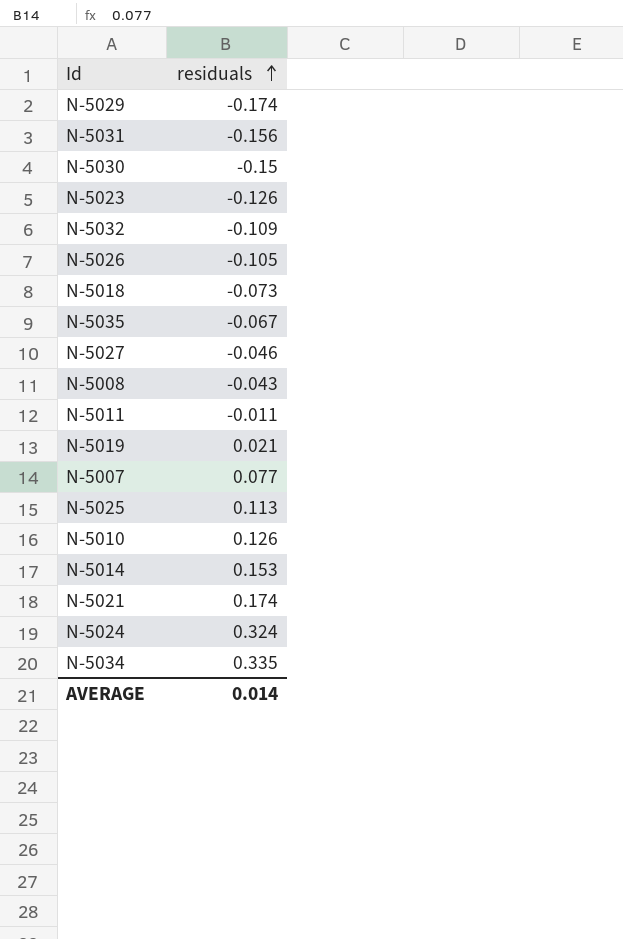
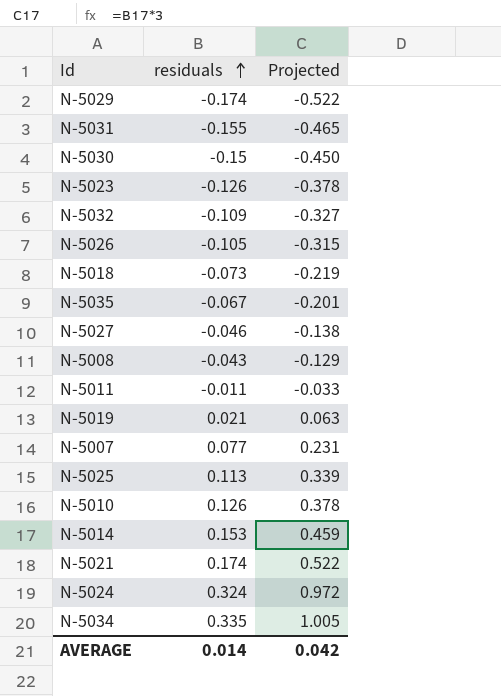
column Projected | formula: none -> [residuals] * 3
N-5031 | residuals: -0.156 -> -0.155

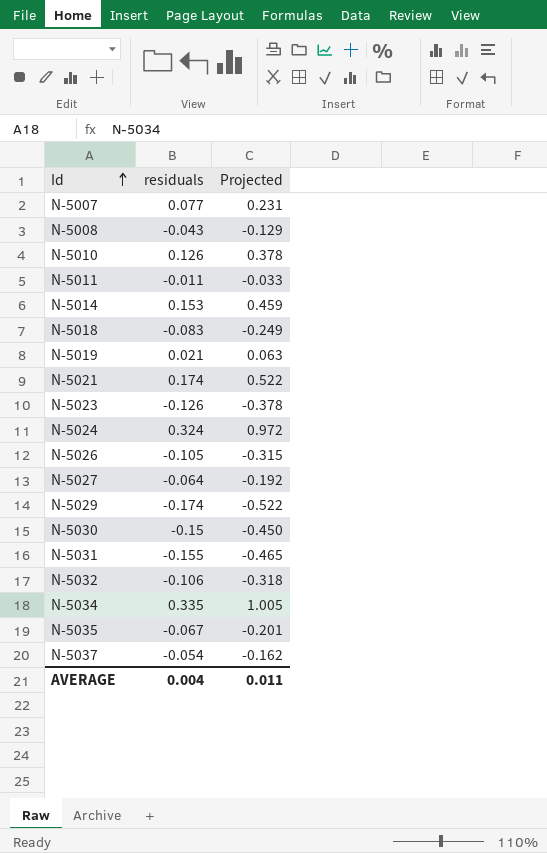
row order: residuals ascending -> Id ascending
row N-5025: 0.113 | 0.339 -> none
N-5018 | residuals: -0.073 -> -0.083
N-5018 | Projected: -0.219 -> -0.249
N-5027 | residuals: -0.046 -> -0.064
N-5027 | Projected: -0.138 -> -0.192
N-5032 | residuals: -0.109 -> -0.106
N-5032 | Projected: -0.327 -> -0.318
row N-5037: none -> -0.054 | -0.162
AVERAGE | residuals: 0.014 -> 0.004
AVERAGE | Projected: 0.042 -> 0.011

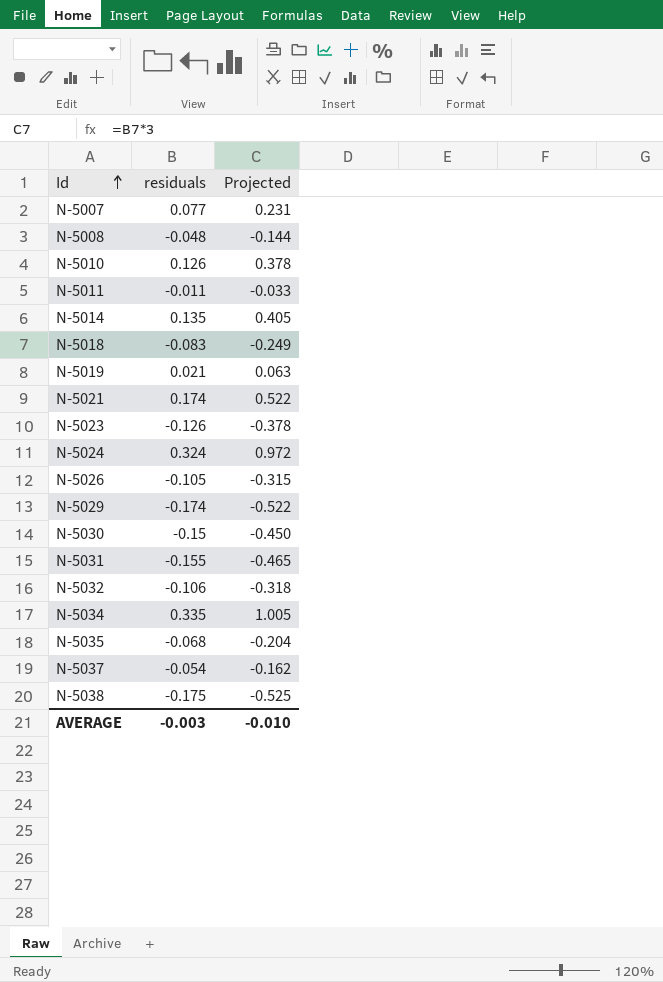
row N-5027: -0.064 | -0.192 -> none
N-5008 | residuals: -0.043 -> -0.048
N-5008 | Projected: -0.129 -> -0.144
N-5014 | residuals: 0.153 -> 0.135
N-5014 | Projected: 0.459 -> 0.405
N-5035 | residuals: -0.067 -> -0.068
N-5035 | Projected: -0.201 -> -0.204
row N-5038: none -> -0.175 | -0.525
AVERAGE | residuals: 0.004 -> -0.003
AVERAGE | Projected: 0.011 -> -0.010

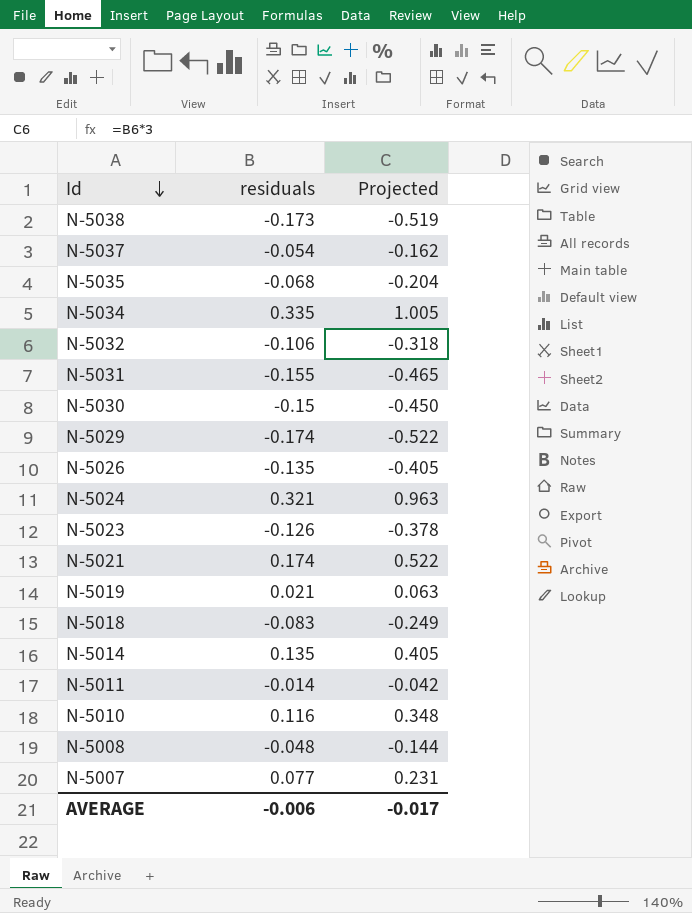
row order: Id ascending -> Id descending
N-5038 | residuals: -0.175 -> -0.173
N-5038 | Projected: -0.525 -> -0.519
N-5026 | residuals: -0.105 -> -0.135
N-5026 | Projected: -0.315 -> -0.405
N-5024 | residuals: 0.324 -> 0.321
N-5024 | Projected: 0.972 -> 0.963
N-5011 | residuals: -0.011 -> -0.014
N-5011 | Projected: -0.033 -> -0.042
N-5010 | residuals: 0.126 -> 0.116
N-5010 | Projected: 0.378 -> 0.348
AVERAGE | residuals: -0.003 -> -0.006
AVERAGE | Projected: -0.010 -> -0.017

